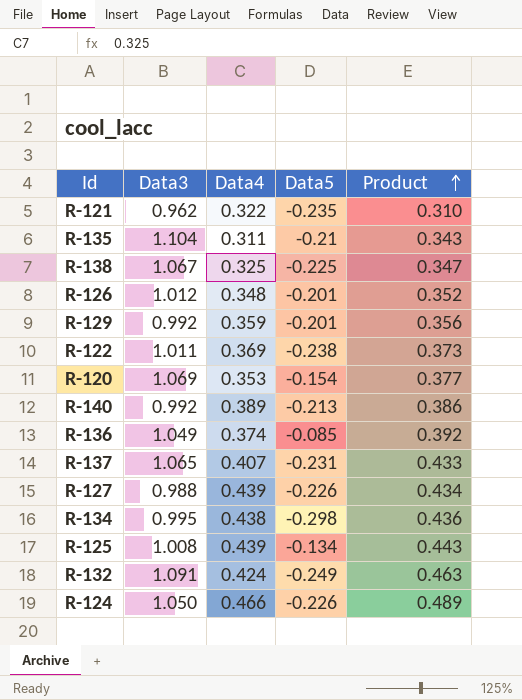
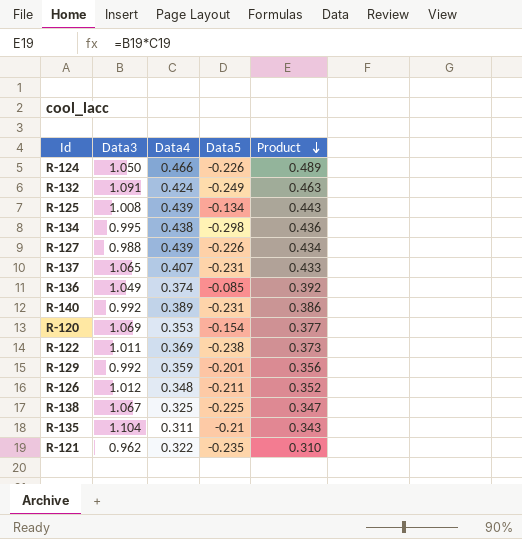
row order: Product ascending -> Product descending
R-140 | Data5: -0.213 -> -0.231
R-126 | Data5: -0.201 -> -0.211

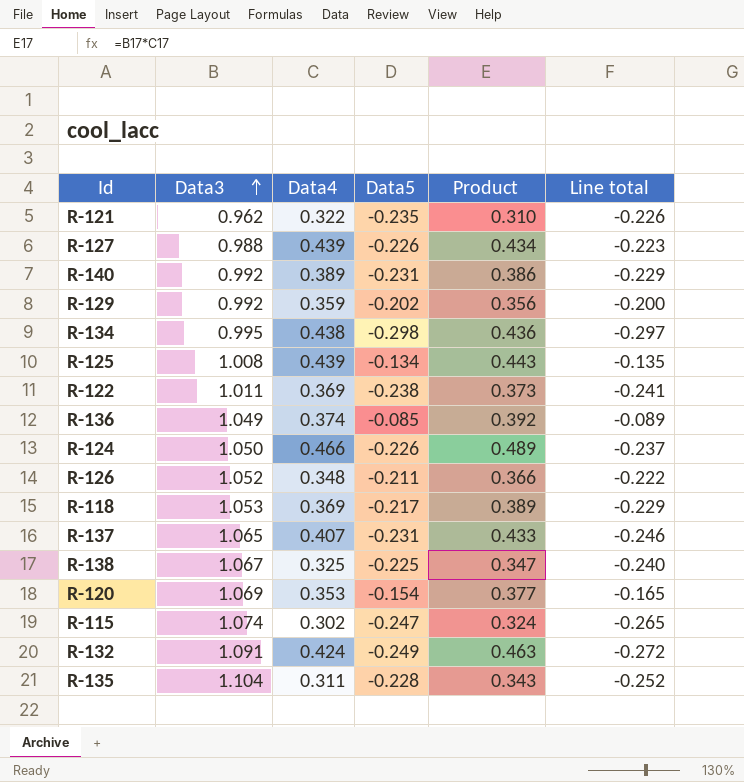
row order: Product descending -> Data3 ascending
column Line total | formula: none -> [Data3] * [Data5]
R-129 | Data5: -0.201 -> -0.202
R-126 | Data3: 1.012 -> 1.052
R-126 | Product: 0.352 -> 0.366
row R-118: none -> 1.053 | 0.369 | -0.217 | 0.389 | -0.229
row R-115: none -> 1.074 | 0.302 | -0.247 | 0.324 | -0.265
R-135 | Data5: -0.21 -> -0.228

